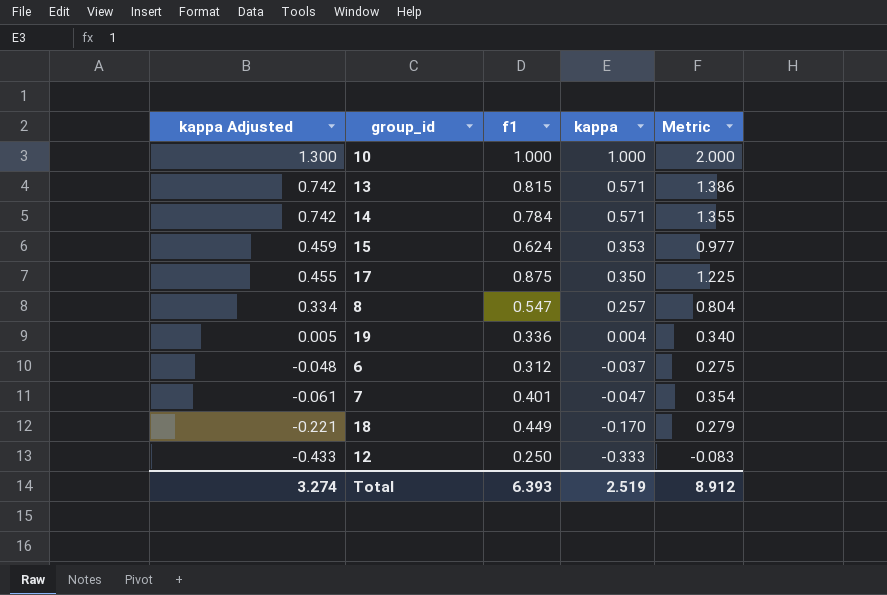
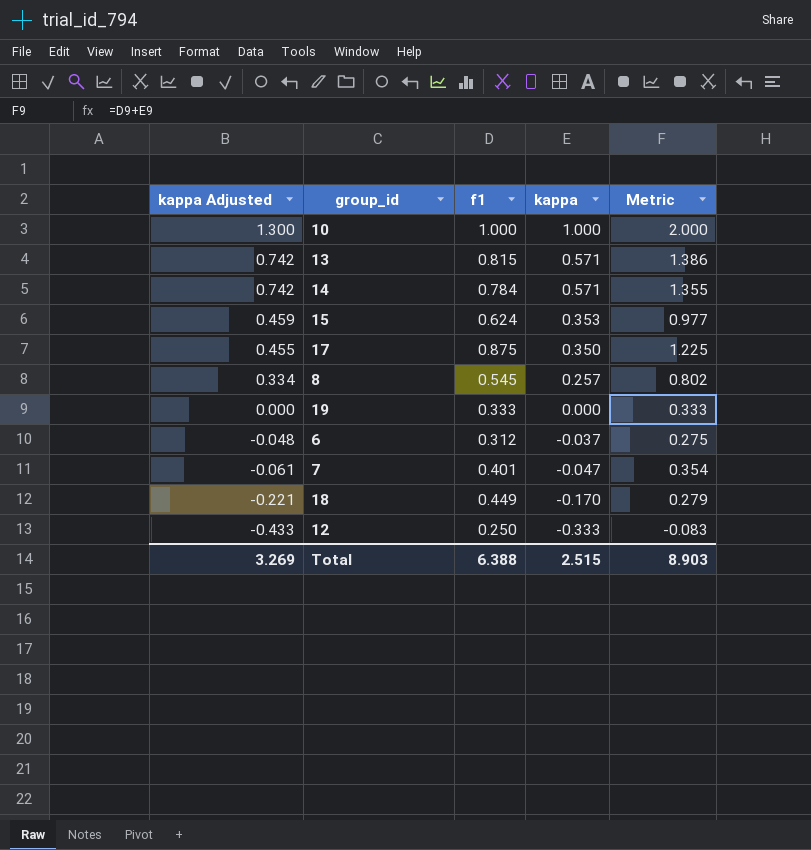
8 | f1: 0.547 -> 0.545
8 | Metric: 0.804 -> 0.802
19 | kappa Adjusted: 0.005 -> 0.000
19 | f1: 0.336 -> 0.333
19 | kappa: 0.004 -> 0.000
19 | Metric: 0.340 -> 0.333
Total | kappa Adjusted: 3.274 -> 3.269
Total | f1: 6.393 -> 6.388
Total | kappa: 2.519 -> 2.515
Total | Metric: 8.912 -> 8.903

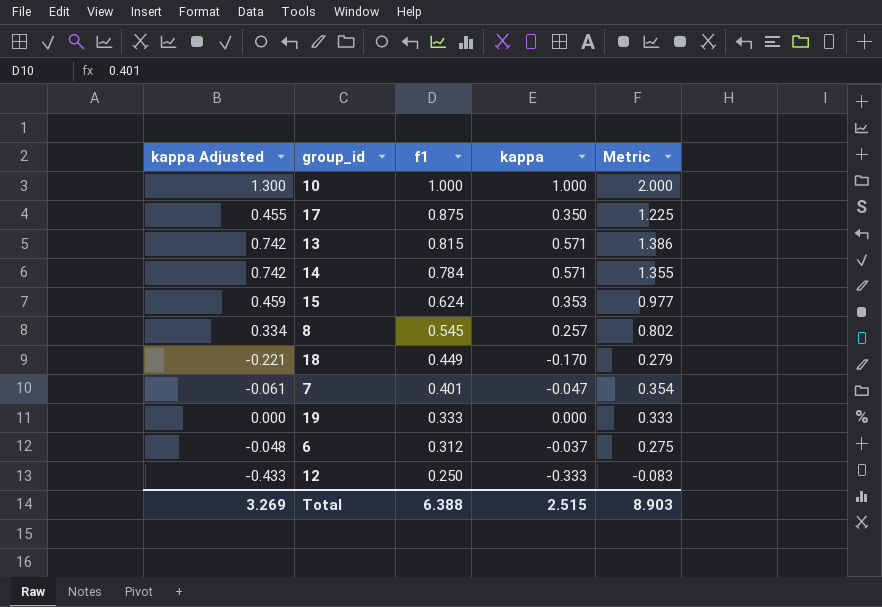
row order: kappa Adjusted descending -> f1 descending

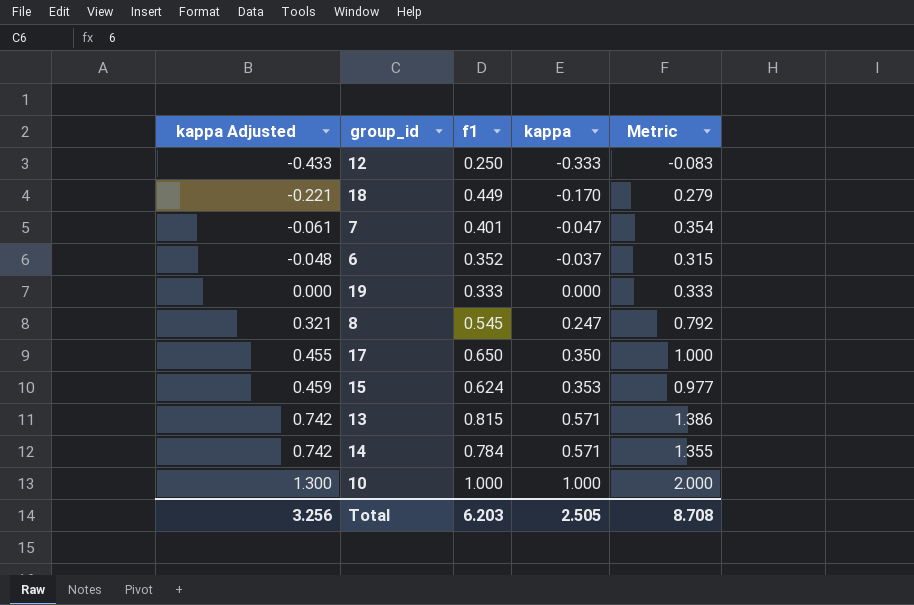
row order: f1 descending -> kappa Adjusted ascending
6 | f1: 0.312 -> 0.352
6 | Metric: 0.275 -> 0.315
8 | kappa Adjusted: 0.334 -> 0.321
8 | kappa: 0.257 -> 0.247
8 | Metric: 0.802 -> 0.792
17 | f1: 0.875 -> 0.650
17 | Metric: 1.225 -> 1.000
Total | kappa Adjusted: 3.269 -> 3.256
Total | f1: 6.388 -> 6.203
Total | kappa: 2.515 -> 2.505
Total | Metric: 8.903 -> 8.708

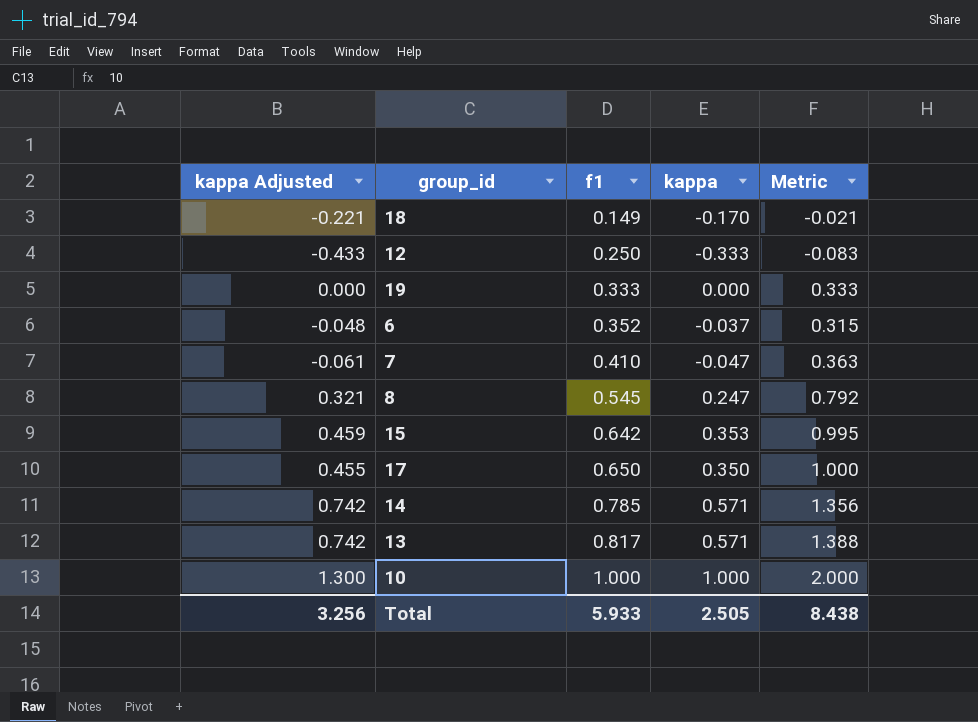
row order: kappa Adjusted ascending -> f1 ascending
18 | f1: 0.449 -> 0.149
18 | Metric: 0.279 -> -0.021
7 | f1: 0.401 -> 0.410
7 | Metric: 0.354 -> 0.363
15 | f1: 0.624 -> 0.642
15 | Metric: 0.977 -> 0.995
14 | f1: 0.784 -> 0.785
14 | Metric: 1.355 -> 1.356
13 | f1: 0.815 -> 0.817
13 | Metric: 1.386 -> 1.388
Total | f1: 6.203 -> 5.933
Total | Metric: 8.708 -> 8.438

